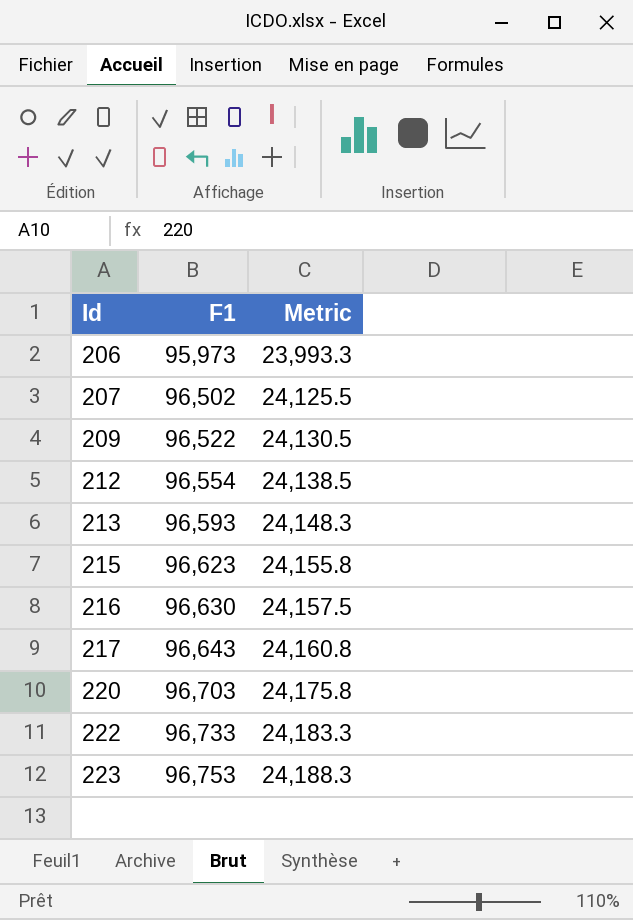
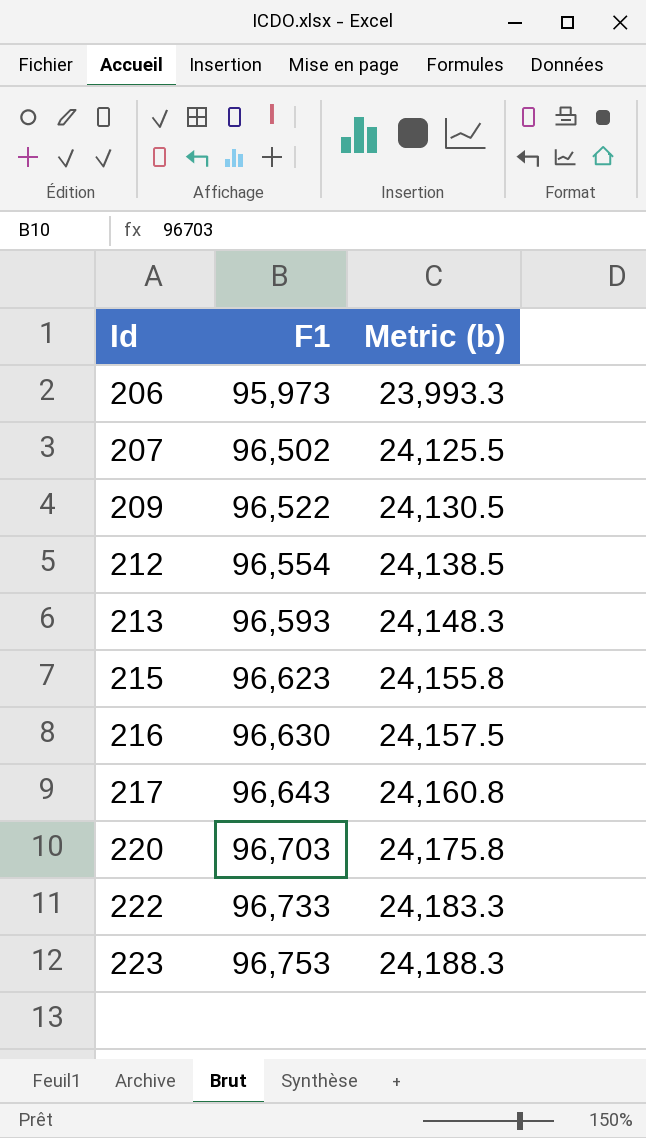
column name: Metric -> Metric (b)

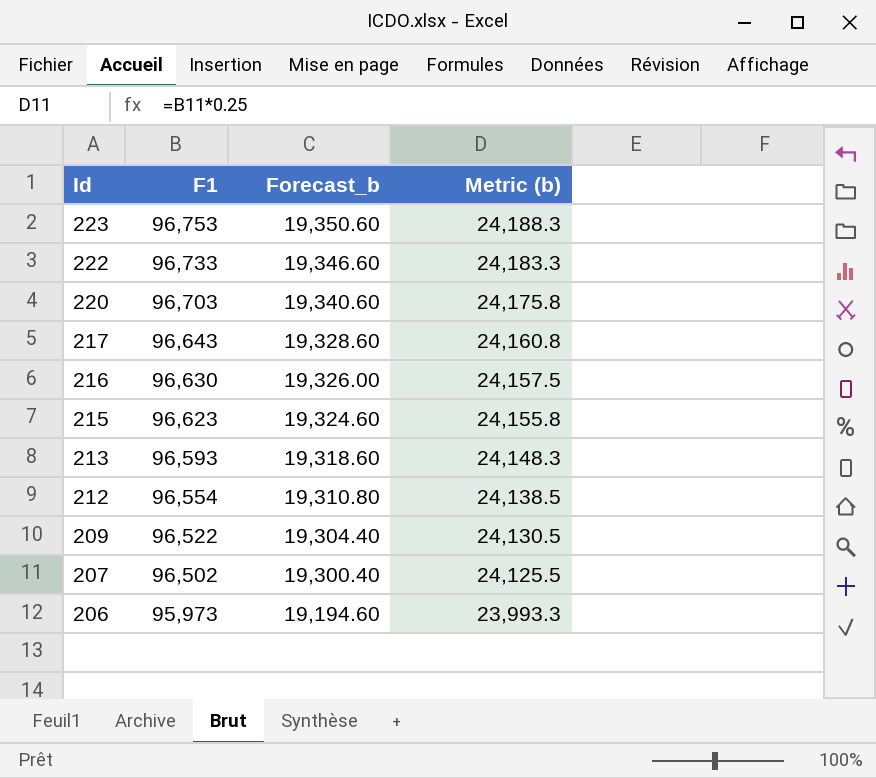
row order: Id ascending -> Id descending
column Forecast_b | formula: none -> [F1] * 0.2

